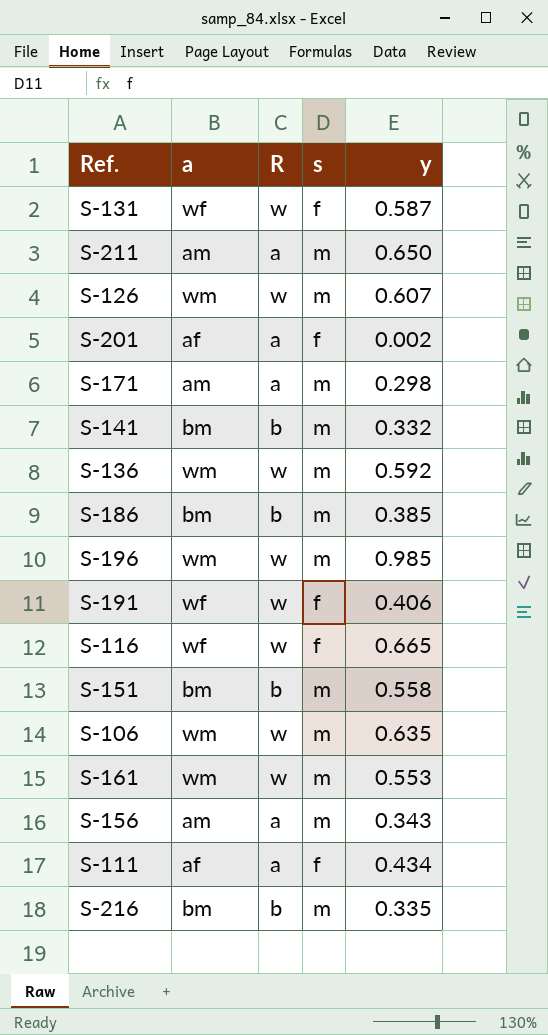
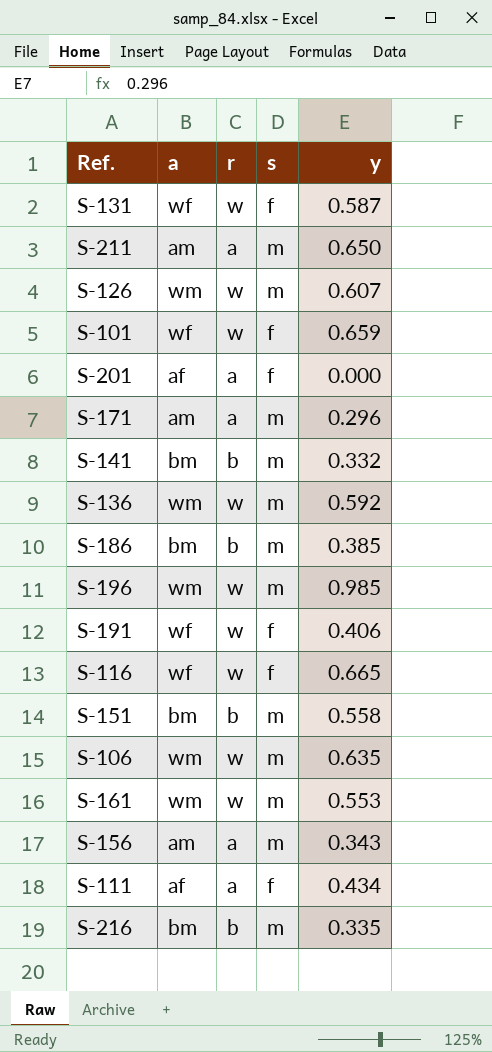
column name: R -> r
row S-101: none -> wf | w | f | 0.659
S-201 | y: 0.002 -> 0.000
S-171 | y: 0.298 -> 0.296

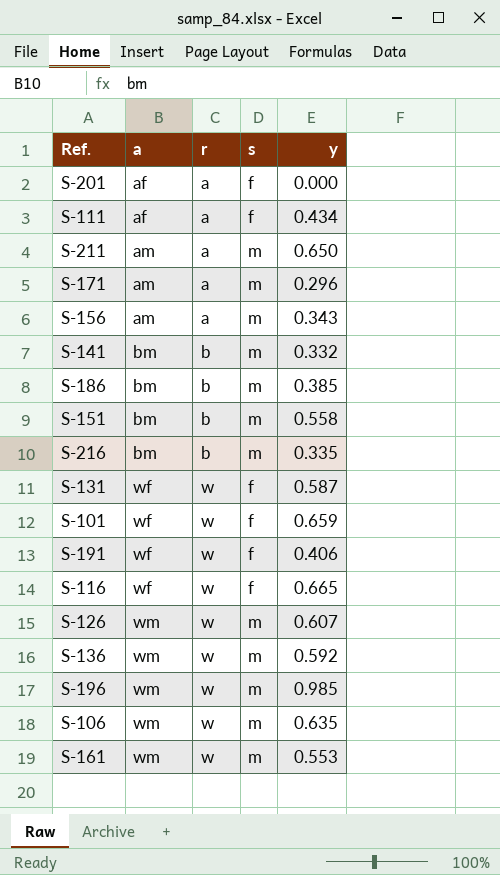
row order: none -> a ascending

